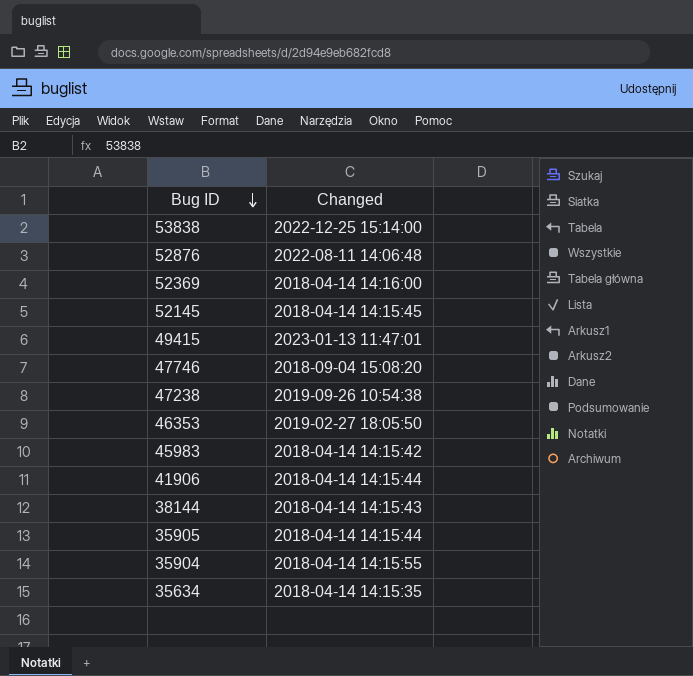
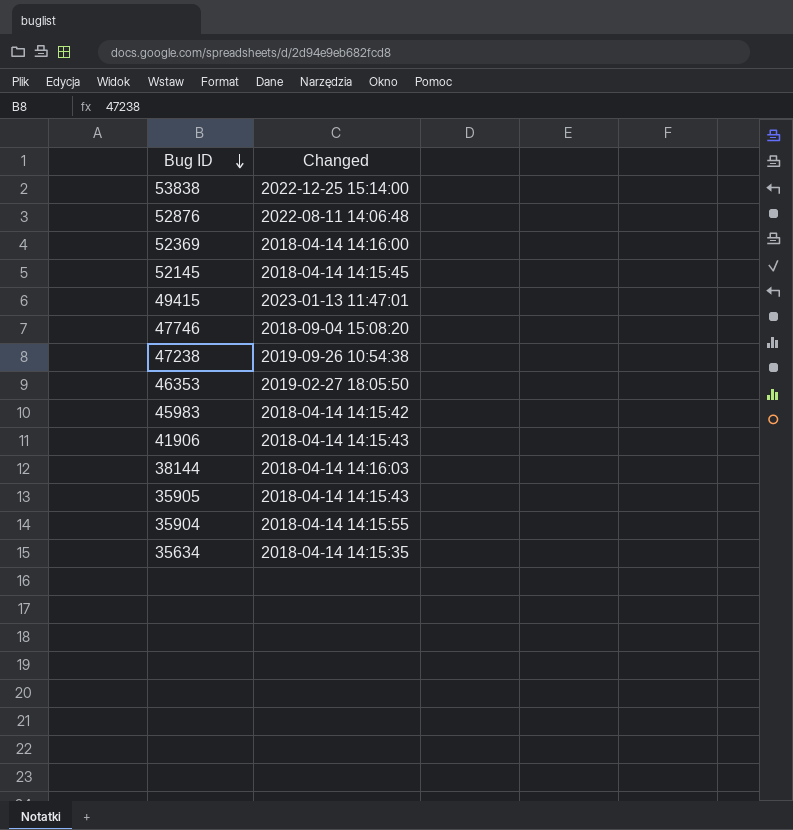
41906 | Changed: 2018-04-14 14:15:44 -> 2018-04-14 14:15:43
38144 | Changed: 2018-04-14 14:15:43 -> 2018-04-14 14:16:03
35905 | Changed: 2018-04-14 14:15:44 -> 2018-04-14 14:15:43

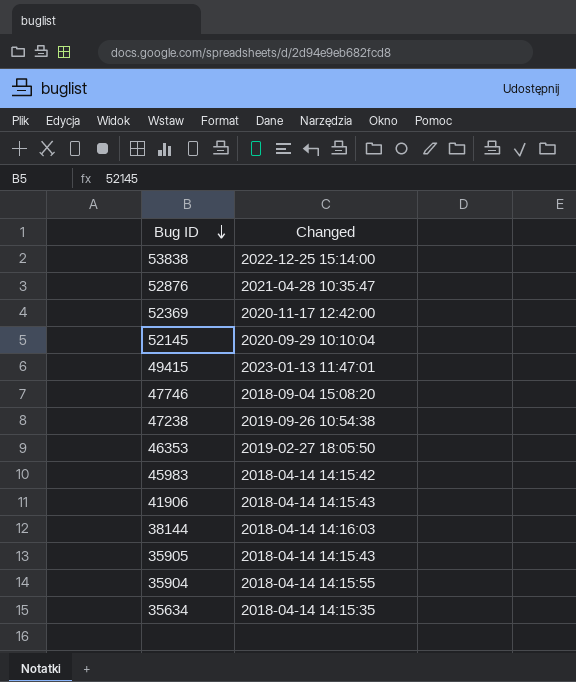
52876 | Changed: 2022-08-11 14:06:48 -> 2021-04-28 10:35:47
52369 | Changed: 2018-04-14 14:16:00 -> 2020-11-17 12:42:00
52145 | Changed: 2018-04-14 14:15:45 -> 2020-09-29 10:10:04

